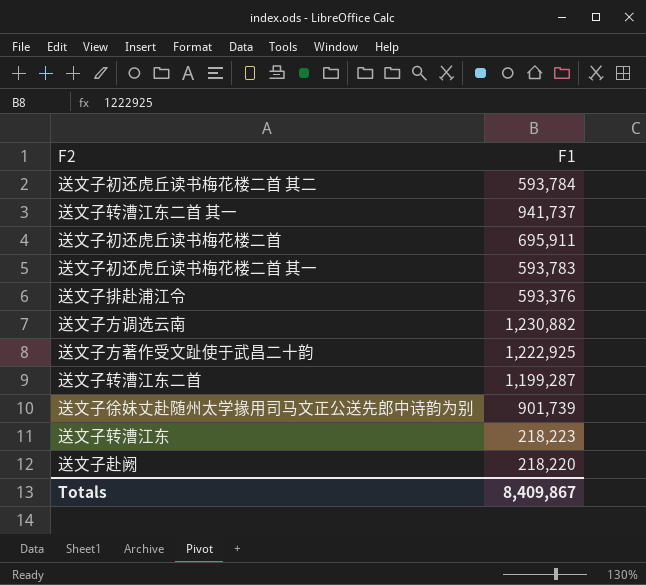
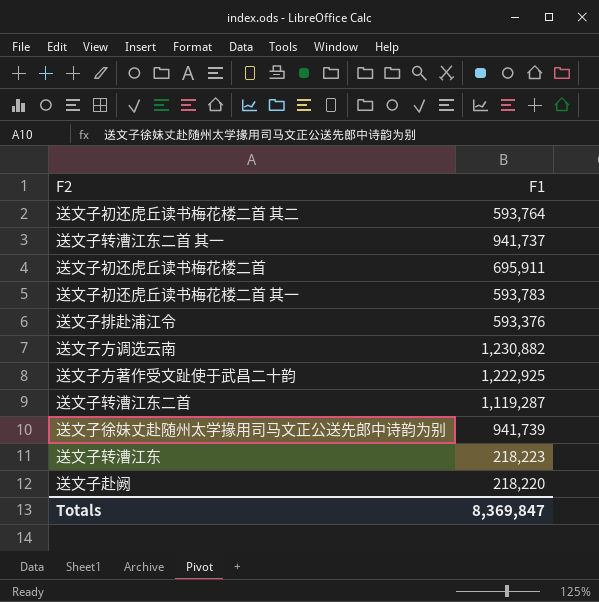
送文子初还虎丘读书梅花楼二首 其二 | F1: 593,784 -> 593,764
送文子转漕江东二首 | F1: 1,199,287 -> 1,119,287
送文子徐妹丈赴随州太学掾用司马文正公送先郎中诗韵为别 | F1: 901,739 -> 941,739
Totals | F1: 8,409,867 -> 8,369,847

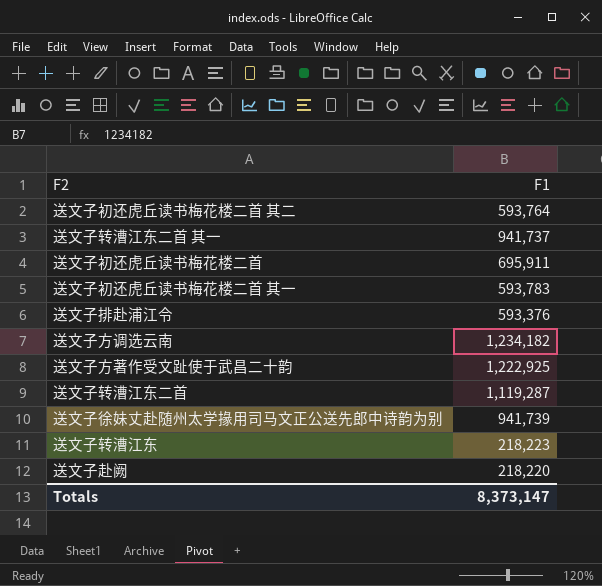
送文子方调选云南 | F1: 1,230,882 -> 1,234,182
Totals | F1: 8,369,847 -> 8,373,147

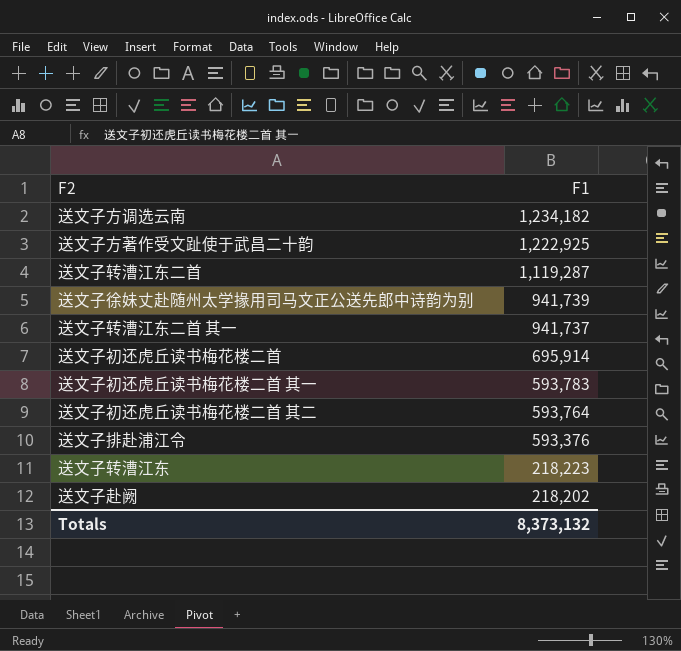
row order: none -> F1 descending
送文子初还虎丘读书梅花楼二首 | F1: 695,911 -> 695,914
送文子赴阙 | F1: 218,220 -> 218,202
Totals | F1: 8,373,147 -> 8,373,132

